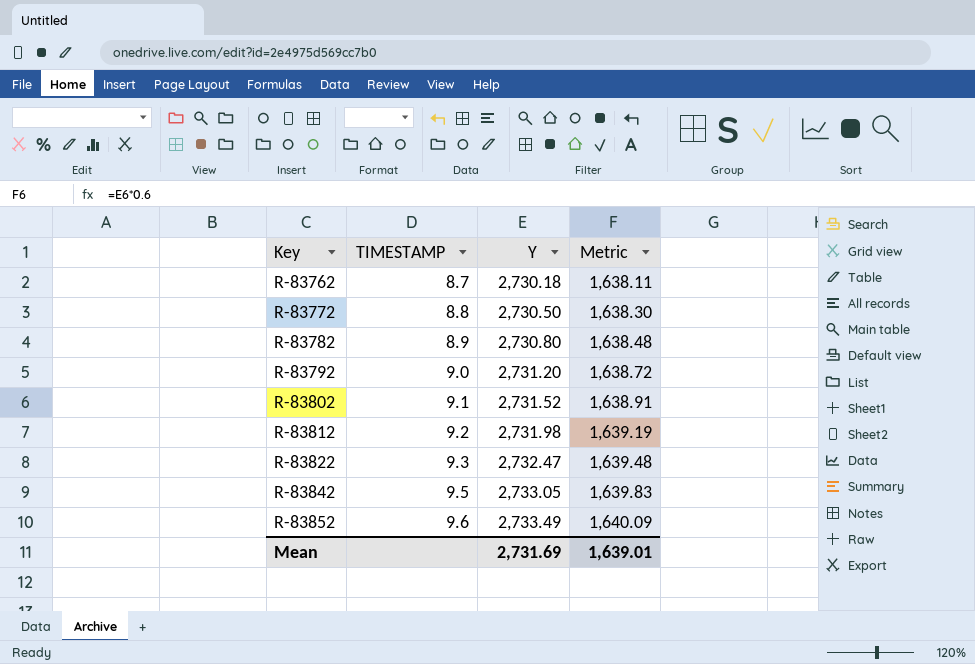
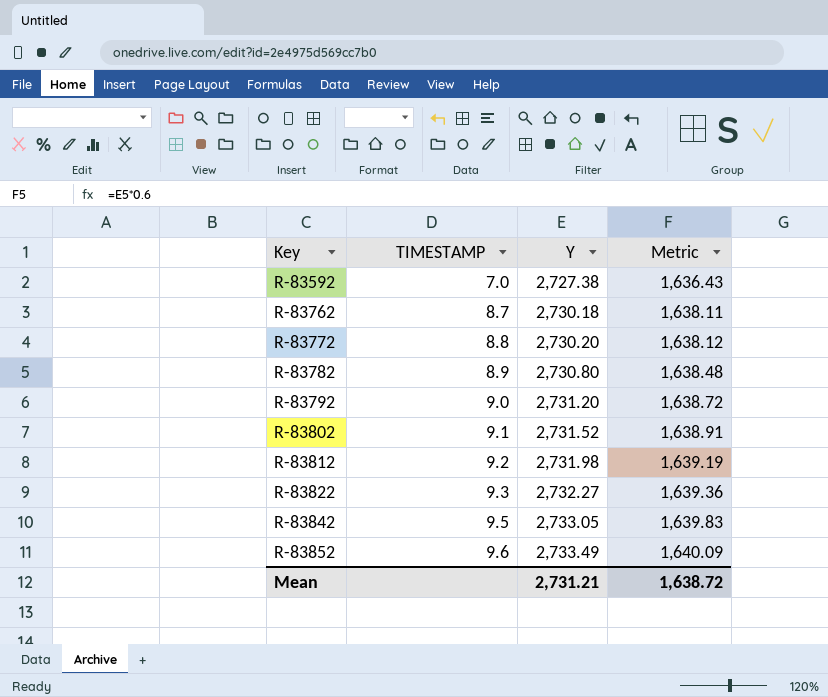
row R-83592: none -> 7.0 | 2,727.38 | 1,636.43
R-83772 | Y: 2,730.50 -> 2,730.20
R-83772 | Metric: 1,638.30 -> 1,638.12
R-83822 | Y: 2,732.47 -> 2,732.27
R-83822 | Metric: 1,639.48 -> 1,639.36
Mean | Y: 2,731.69 -> 2,731.21
Mean | Metric: 1,639.01 -> 1,638.72

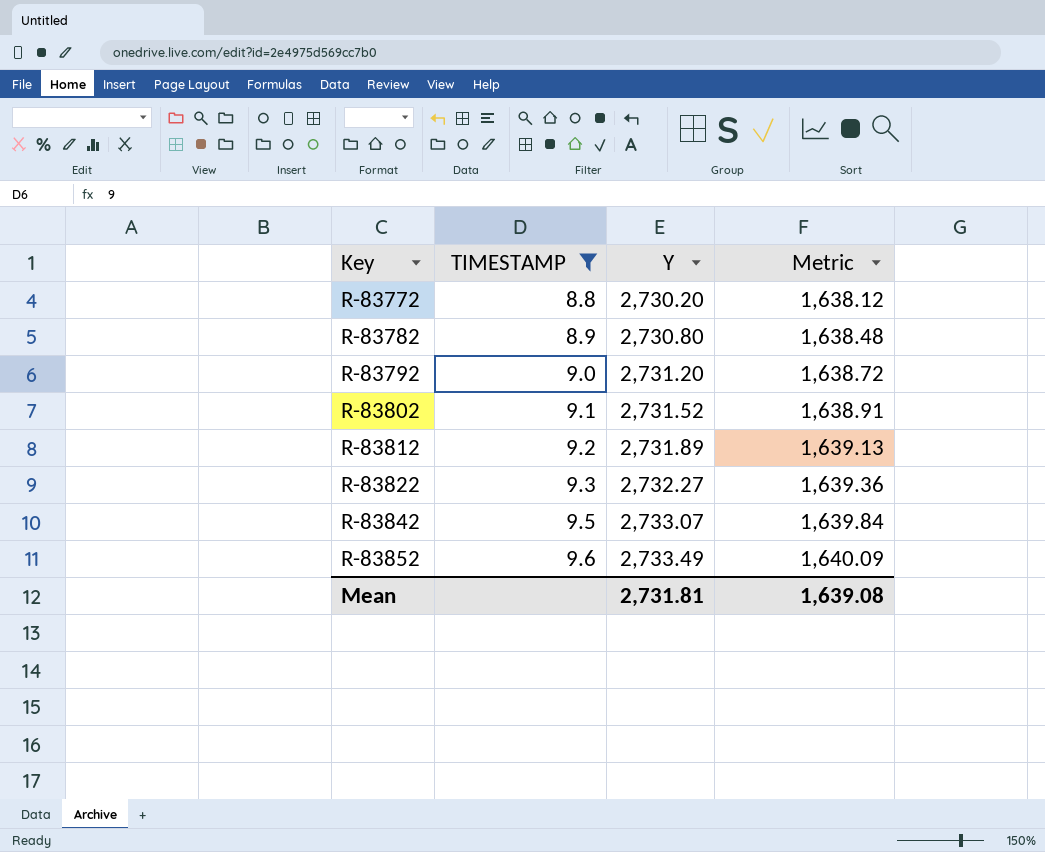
filter: none -> TIMESTAMP >= 8.8
R-83812 | Y: 2,731.98 -> 2,731.89
R-83812 | Metric: 1,639.19 -> 1,639.13
R-83842 | Y: 2,733.05 -> 2,733.07
R-83842 | Metric: 1,639.83 -> 1,639.84
Mean | Y: 2,731.21 -> 2,731.81
Mean | Metric: 1,638.72 -> 1,639.08

